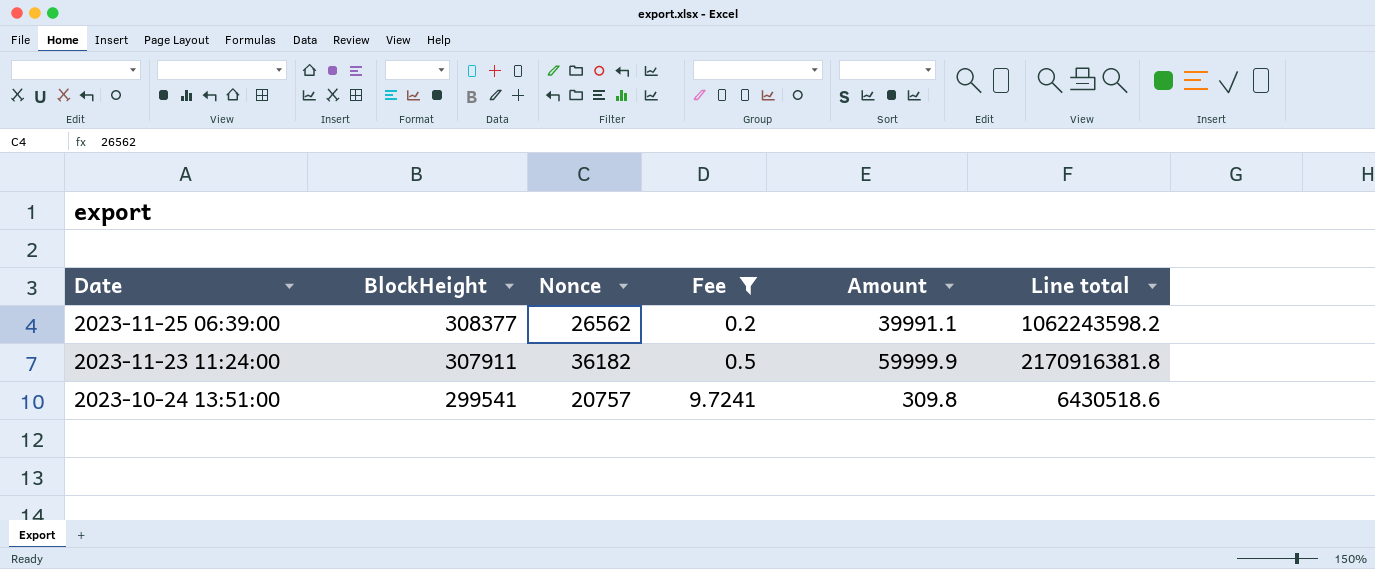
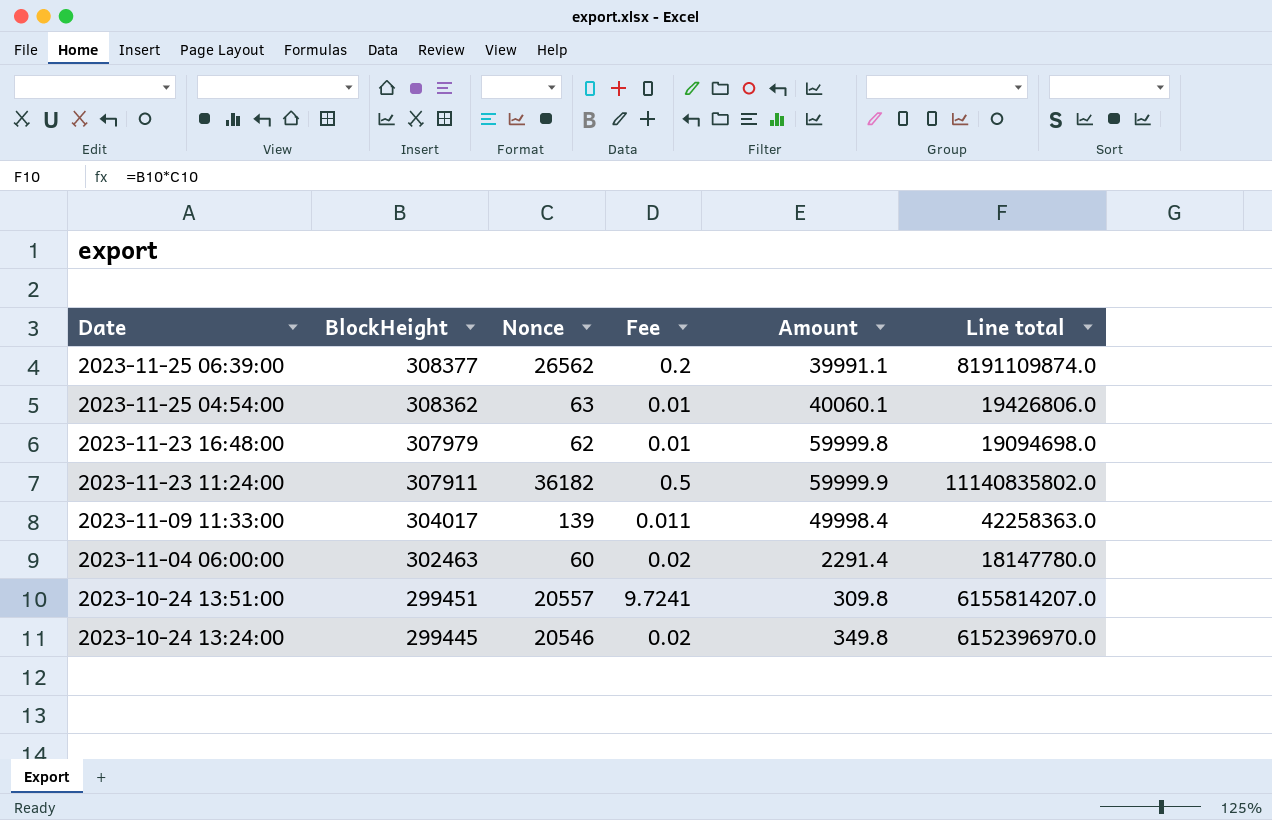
filter: Fee >= 0.2 -> none
column Line total | formula: [Nonce] * [Amount] -> [BlockHeight] * [Nonce]
2023-10-24 13:51:00 | BlockHeight: 299541 -> 299451
2023-10-24 13:51:00 | Nonce: 20757 -> 20557

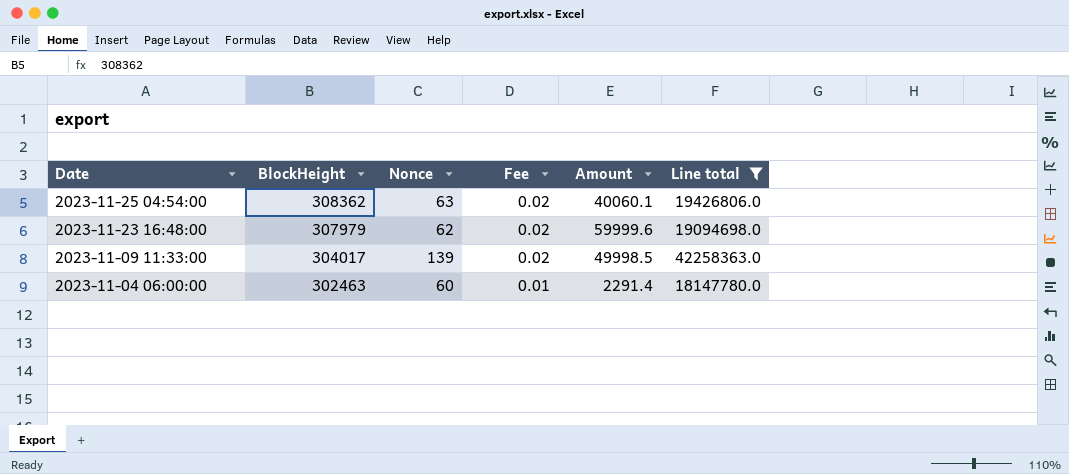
filter: none -> Line total <= 42258363.0
2023-11-25 04:54:00 | Fee: 0.01 -> 0.02
2023-11-23 16:48:00 | Fee: 0.01 -> 0.02
2023-11-23 16:48:00 | Amount: 59999.8 -> 59999.6
2023-11-09 11:33:00 | Fee: 0.011 -> 0.02
2023-11-09 11:33:00 | Amount: 49998.4 -> 49998.5
2023-11-04 06:00:00 | Fee: 0.02 -> 0.01

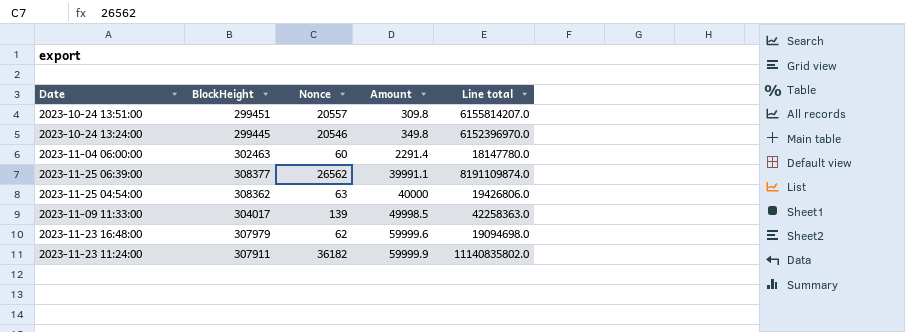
filter: Line total <= 42258363.0 -> none
row order: Date descending -> Amount ascending
column Fee | position: 4 -> none
2023-11-25 04:54:00 | Amount: 40060.1 -> 40000

